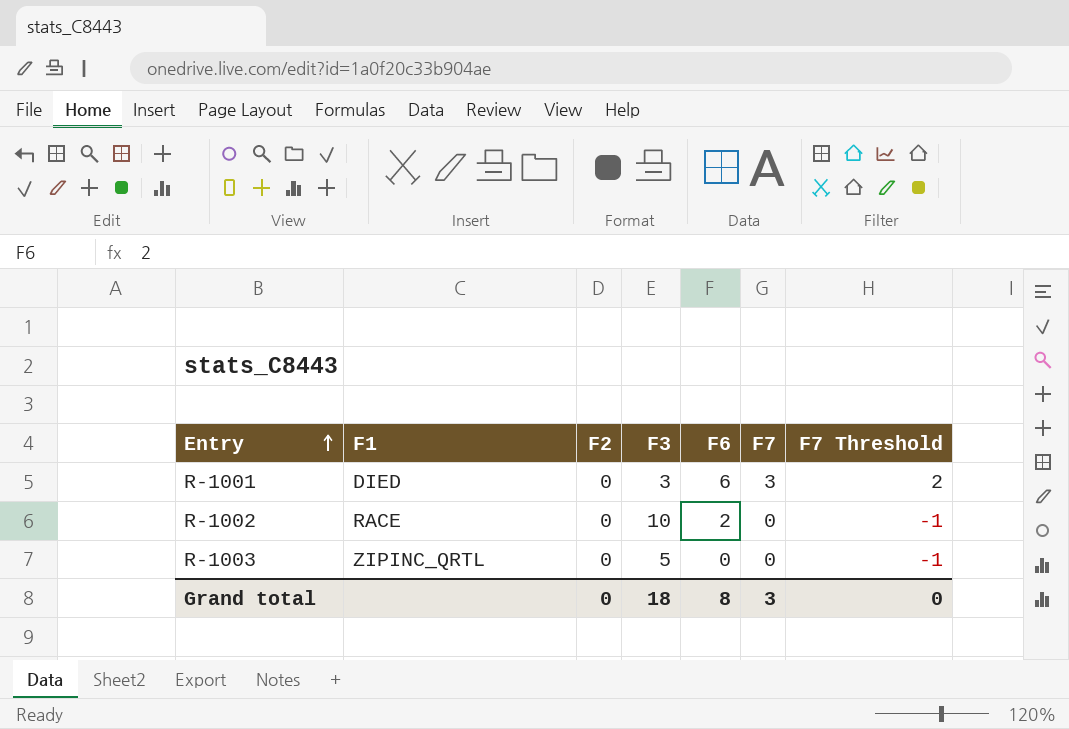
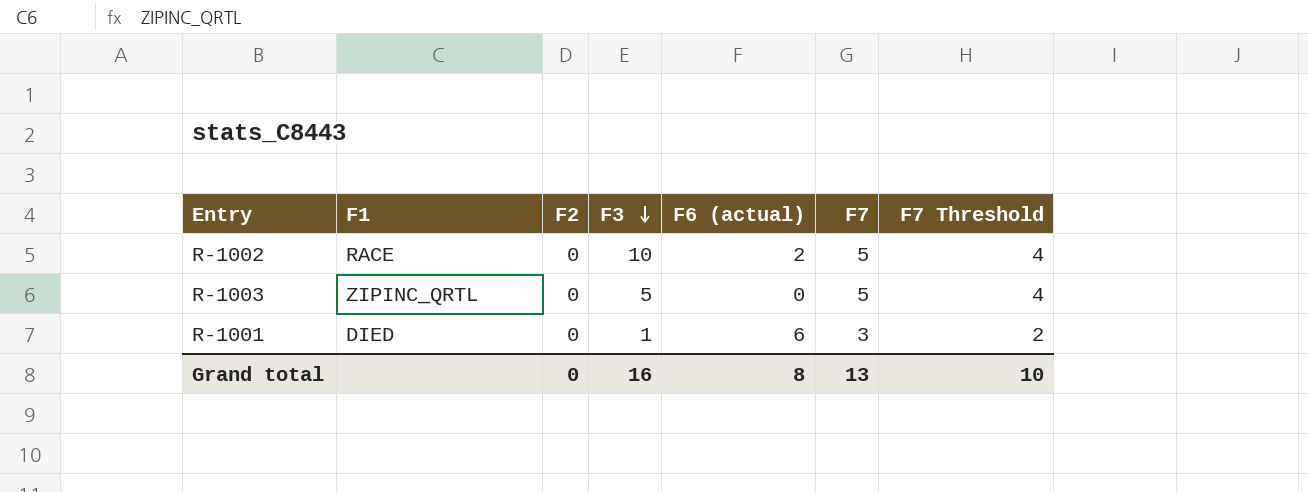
row order: Entry ascending -> F3 descending
column name: F6 -> F6 (actual)
R-1002 | F7: 0 -> 5
R-1002 | F7 Threshold: -1 -> 4
R-1003 | F7: 0 -> 5
R-1003 | F7 Threshold: -1 -> 4
R-1001 | F3: 3 -> 1
Grand total | F3: 18 -> 16
Grand total | F7: 3 -> 13
Grand total | F7 Threshold: 0 -> 10

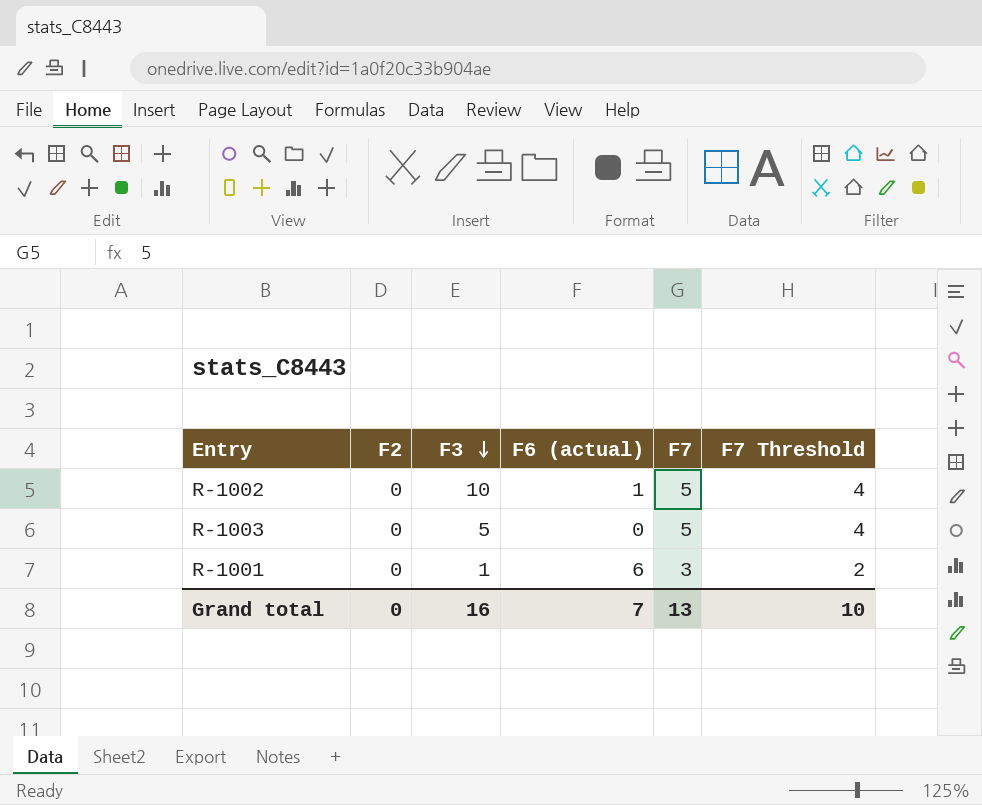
column F1 | position: 2 -> none
R-1002 | F6 (actual): 2 -> 1
Grand total | F6 (actual): 8 -> 7

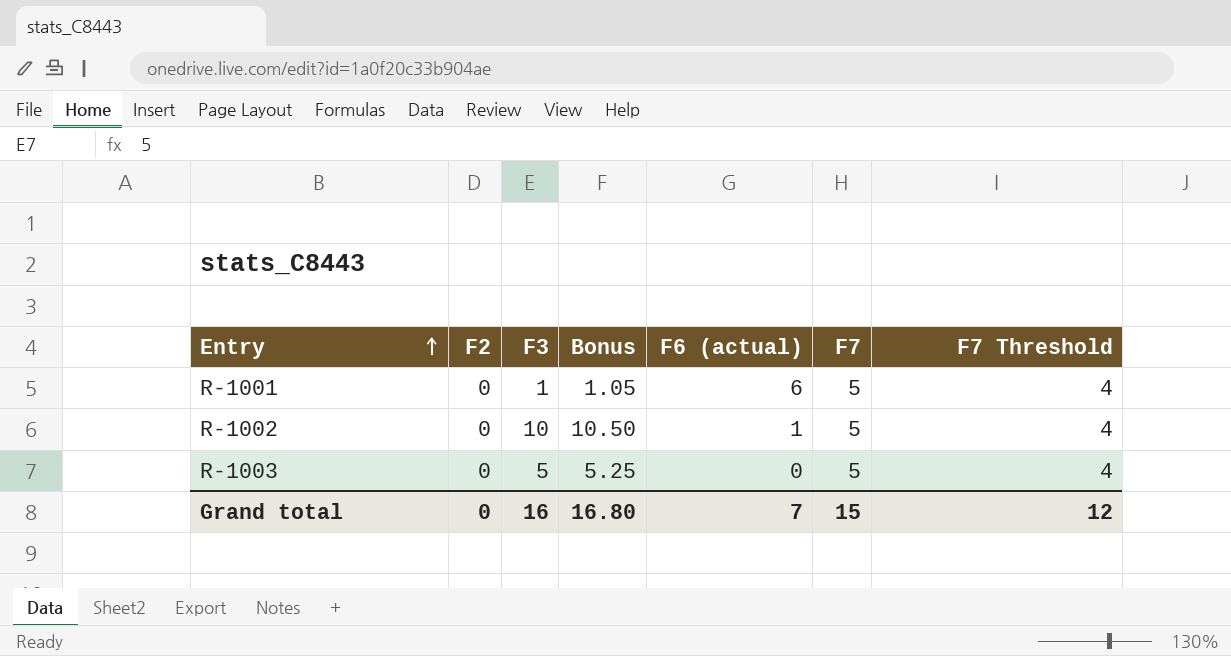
row order: F3 descending -> Entry ascending
column Bonus | formula: none -> [F3] * 1.05
R-1001 | F7: 3 -> 5
R-1001 | F7 Threshold: 2 -> 4
Grand total | F7: 13 -> 15
Grand total | F7 Threshold: 10 -> 12

